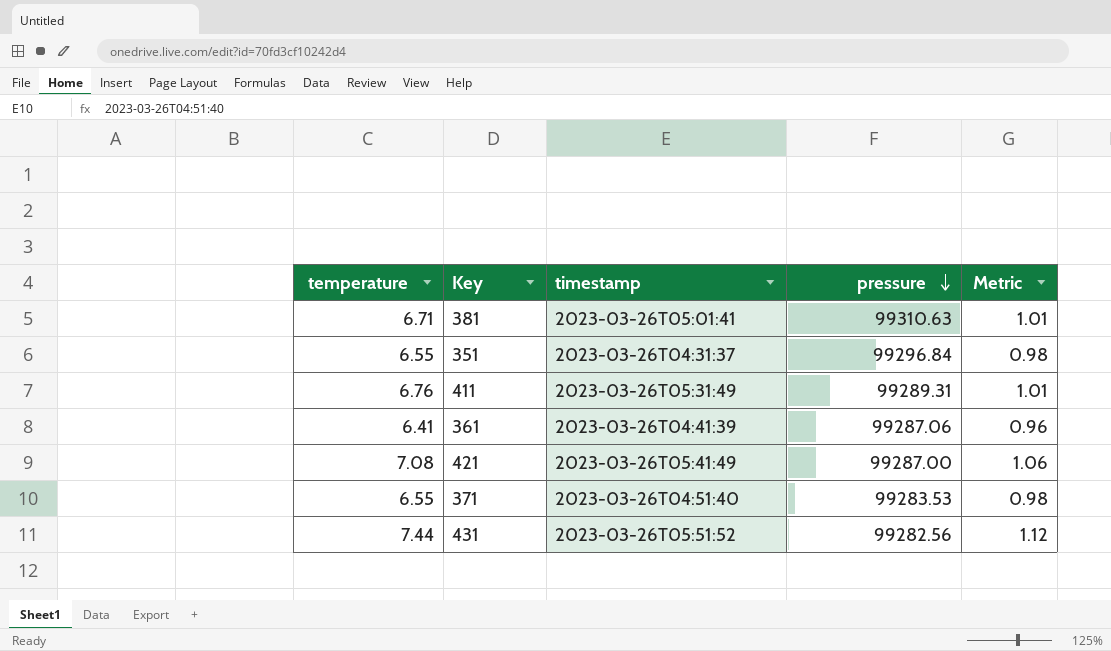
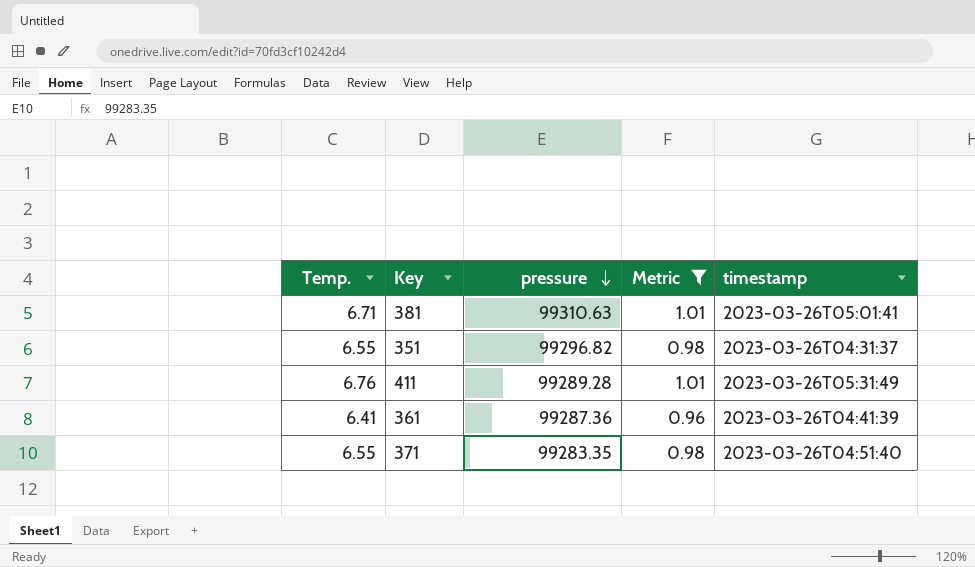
filter: none -> Metric <= 1.01
column name: temperature -> Temp.
column timestamp | position: 3 -> 5
351 | pressure: 99296.84 -> 99296.82
411 | pressure: 99289.31 -> 99289.28
361 | pressure: 99287.06 -> 99287.36
371 | pressure: 99283.53 -> 99283.35

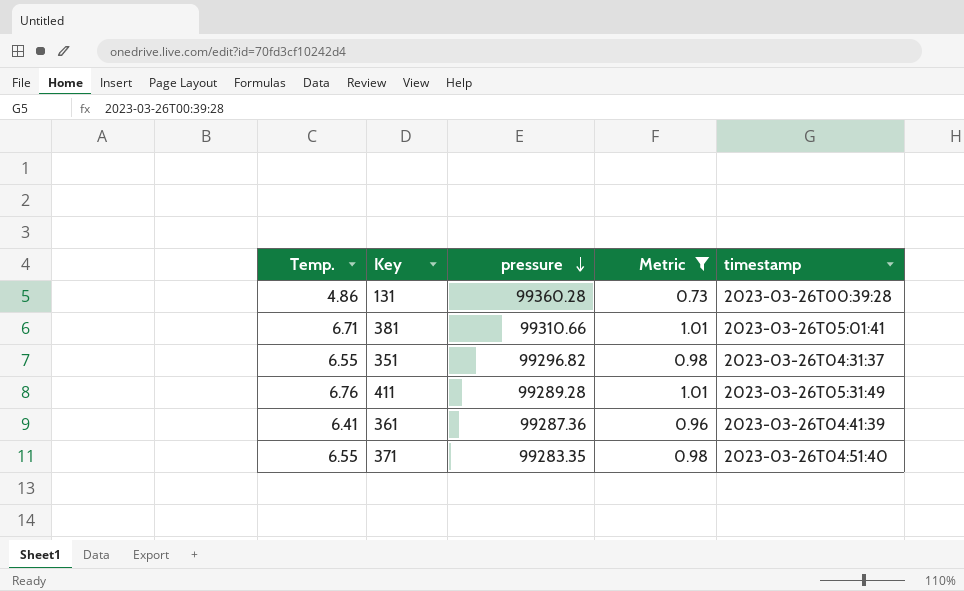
row 131: none -> 4.86 | 99360.28 | 0.73 | 2023-03-26T00:39:28
381 | pressure: 99310.63 -> 99310.66

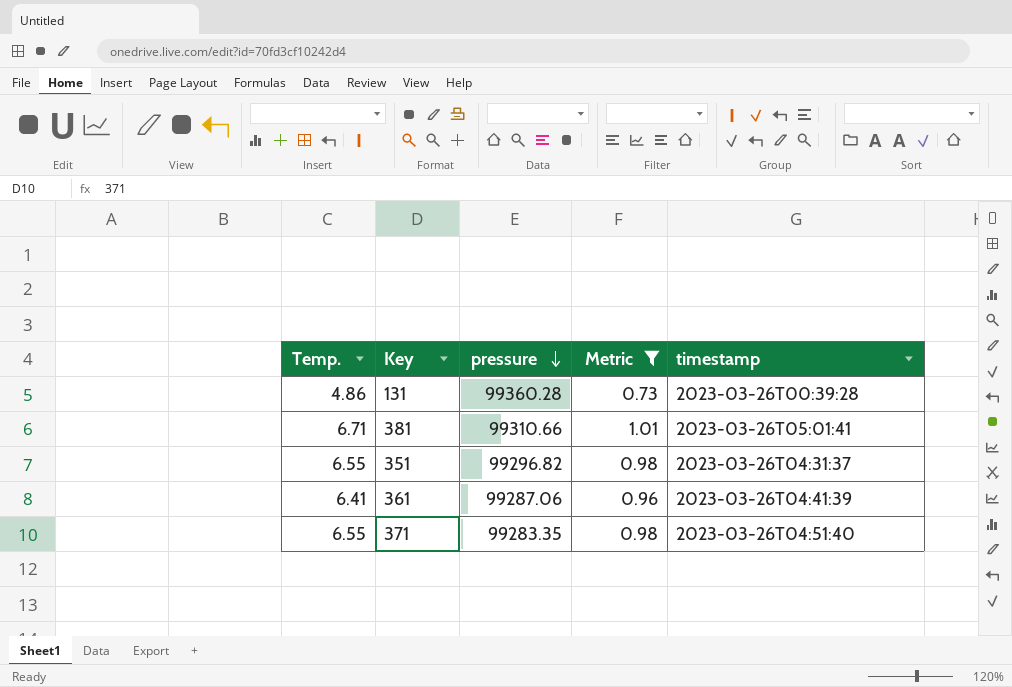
row 411: 6.76 | 99289.28 | 1.01 | 2023-03-26T05:31:49 -> none
361 | pressure: 99287.36 -> 99287.06

